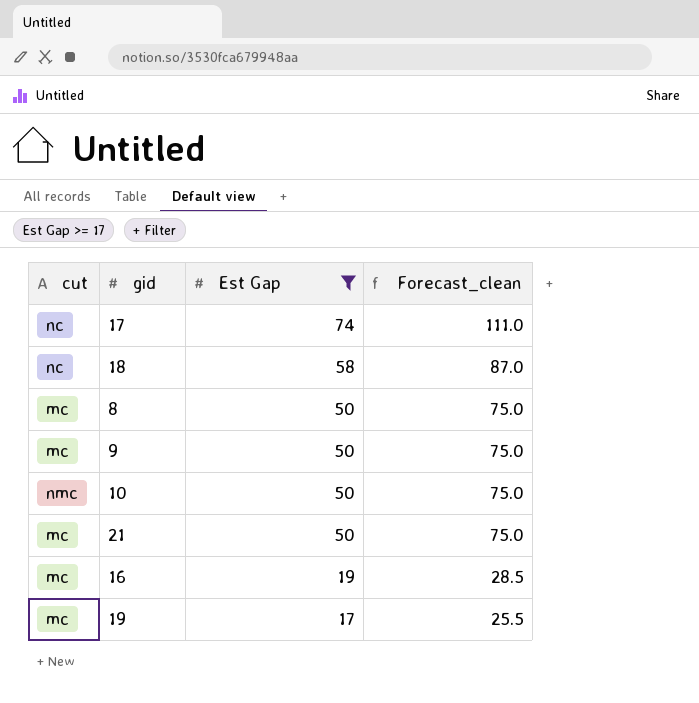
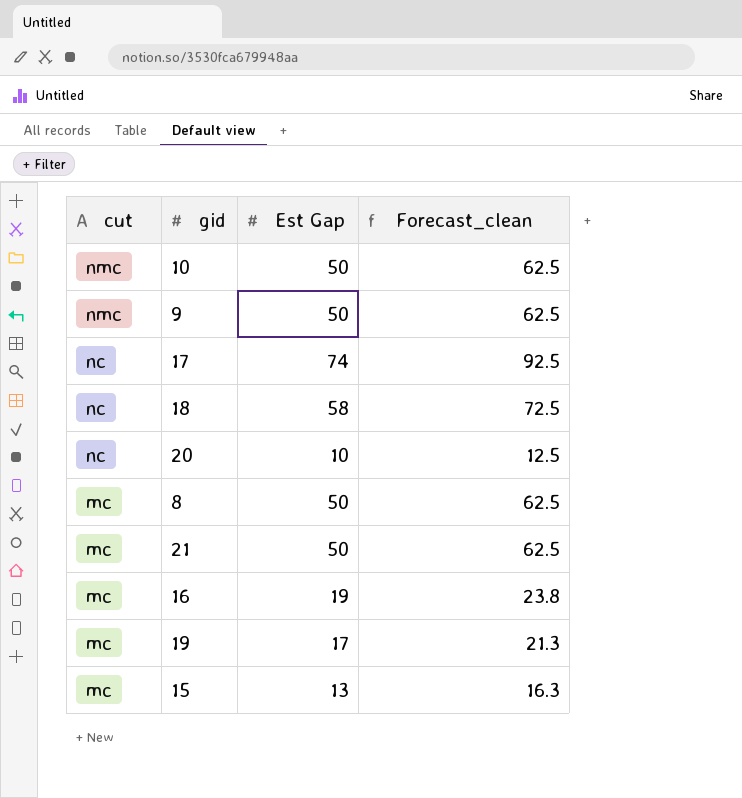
filter: Est Gap >= 17 -> none
row order: Est Gap descending -> cut descending
column Forecast_clean | formula: [Est Gap] * 1.5 -> [Est Gap] * 1.25
9 | cut: mc -> nmc

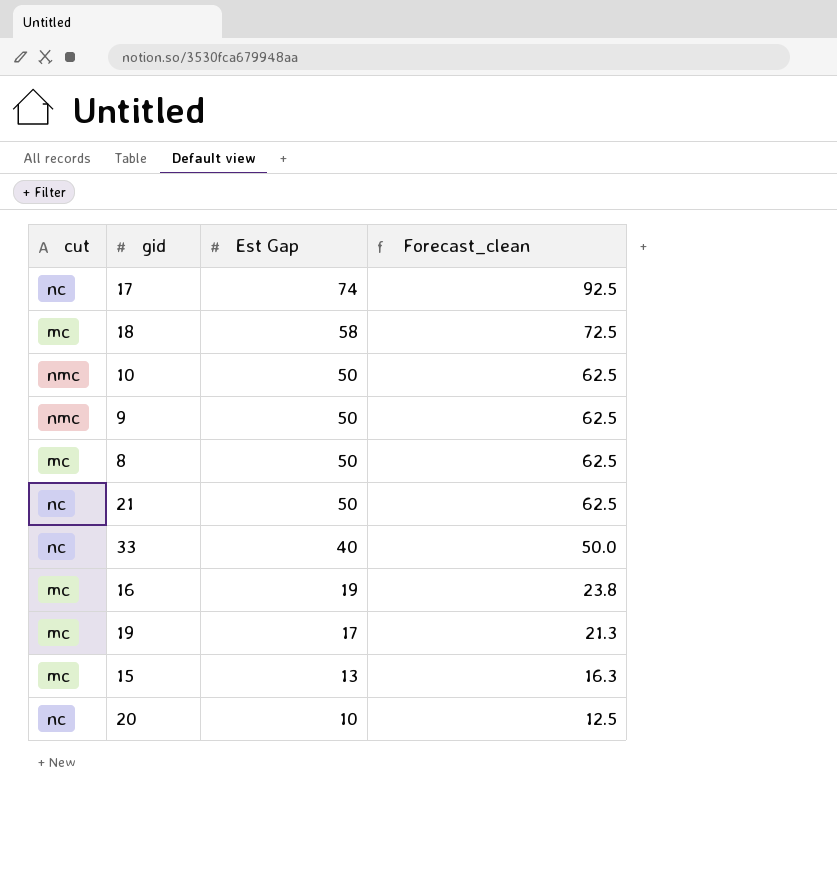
row order: cut descending -> Est Gap descending
18 | cut: nc -> mc
21 | cut: mc -> nc
row 33: none -> nc | 40 | 50.0

